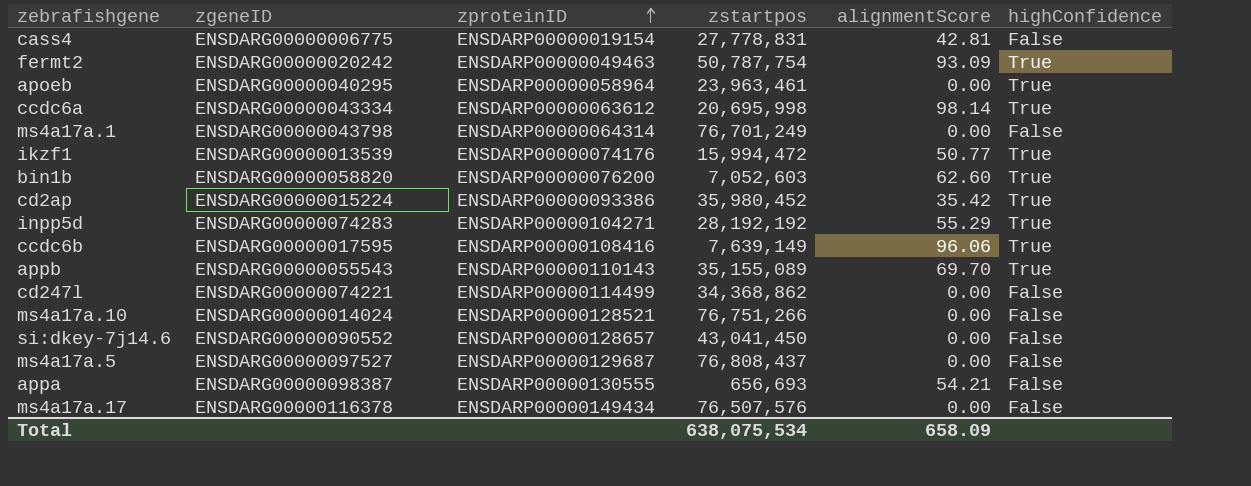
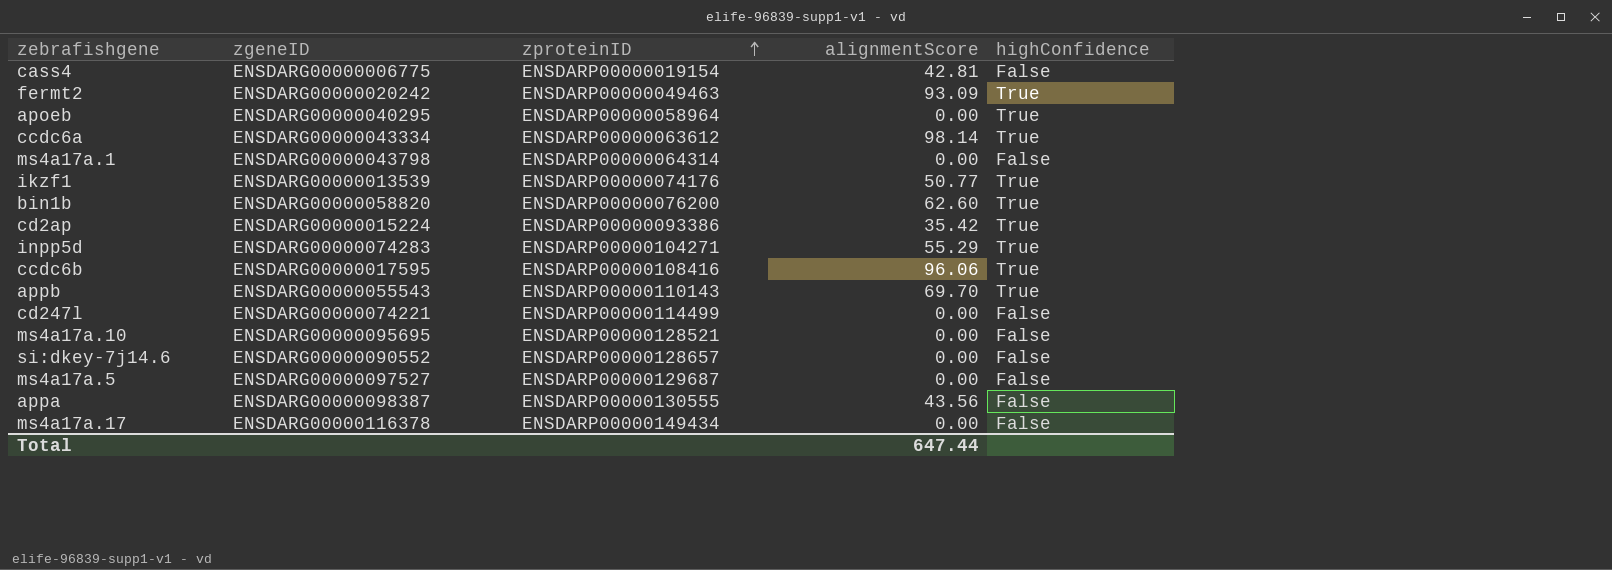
column zstartpos | position: 4 -> none
ms4a17a.10 | zgeneID: ENSDARG00000014024 -> ENSDARG00000095695
appa | alignmentScore: 54.21 -> 43.56
Total | alignmentScore: 658.09 -> 647.44

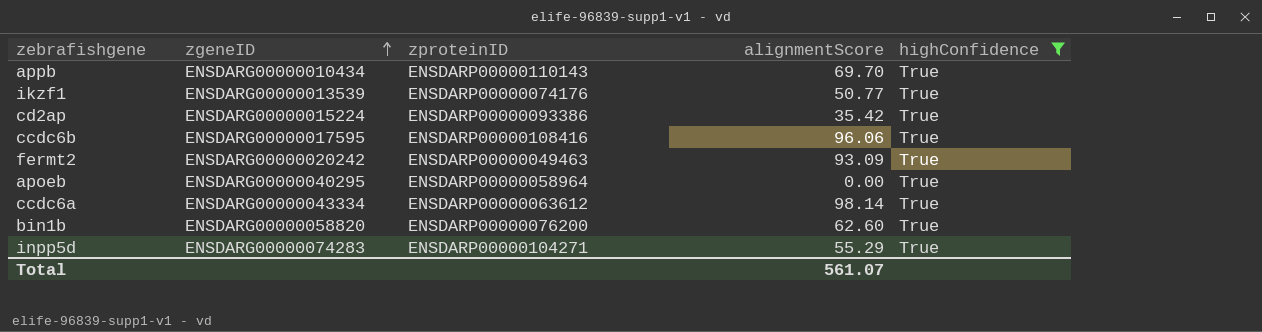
filter: none -> highConfidence = True
row order: zproteinID ascending -> zgeneID ascending
appb | zgeneID: ENSDARG00000055543 -> ENSDARG00000010434
Total | alignmentScore: 647.44 -> 561.07

